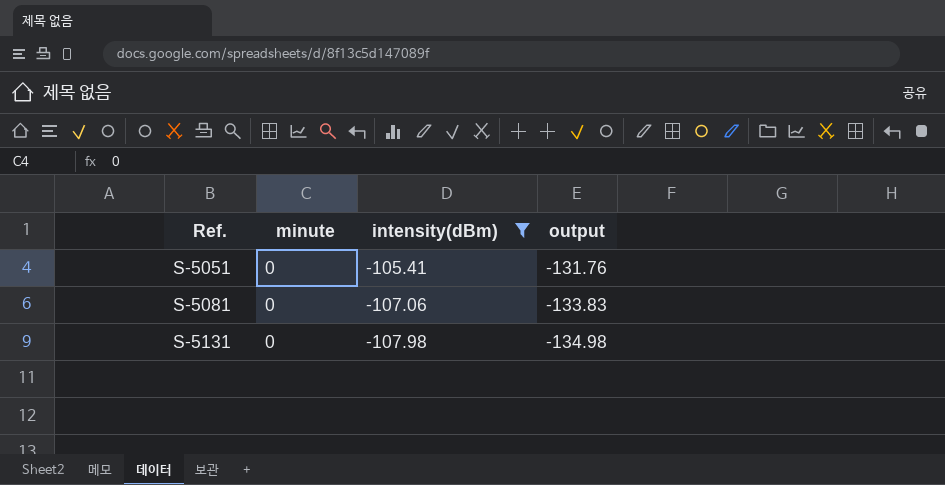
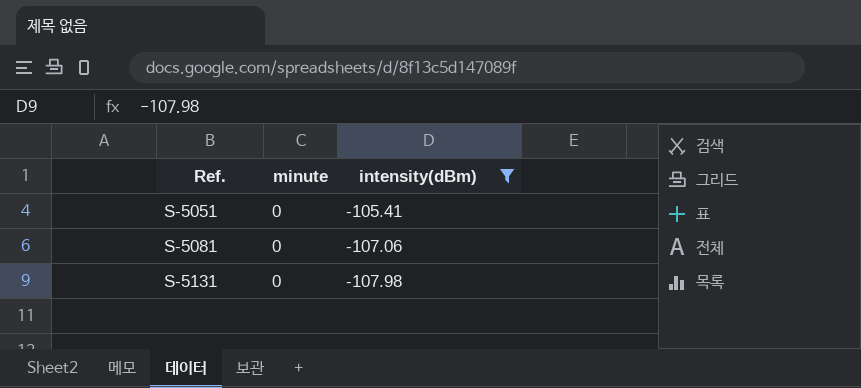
column output | formula: [intensity(dBm)] * 1.25 -> none

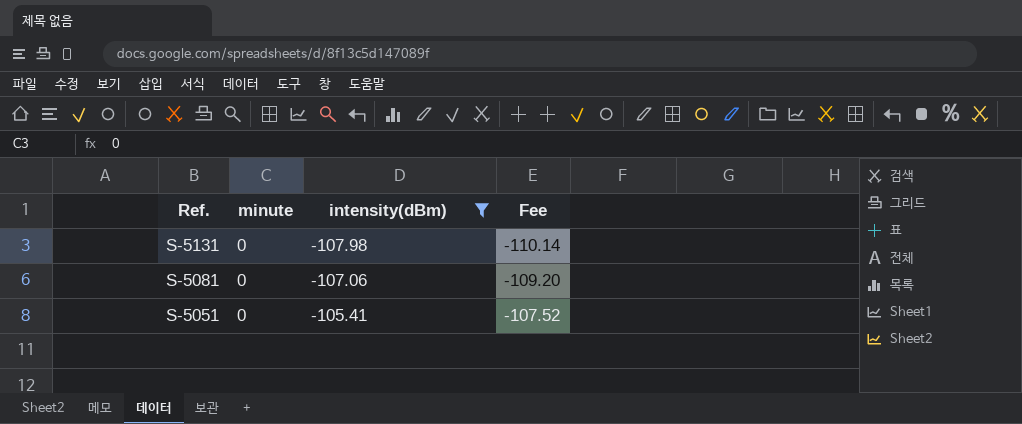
row order: Ref. ascending -> Ref. descending
column Fee | formula: none -> [intensity(dBm)] * 1.02

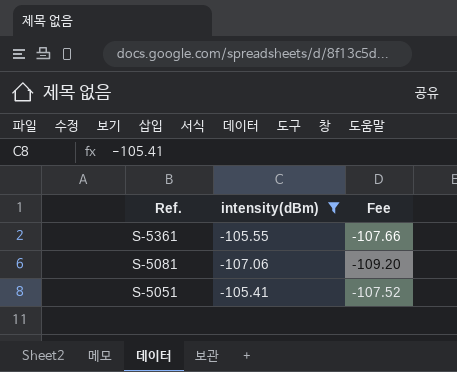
column minute | position: 2 -> none
row S-5131: 0 | -107.98 | -110.14 -> none
row S-5361: none -> -105.55 | -107.66

